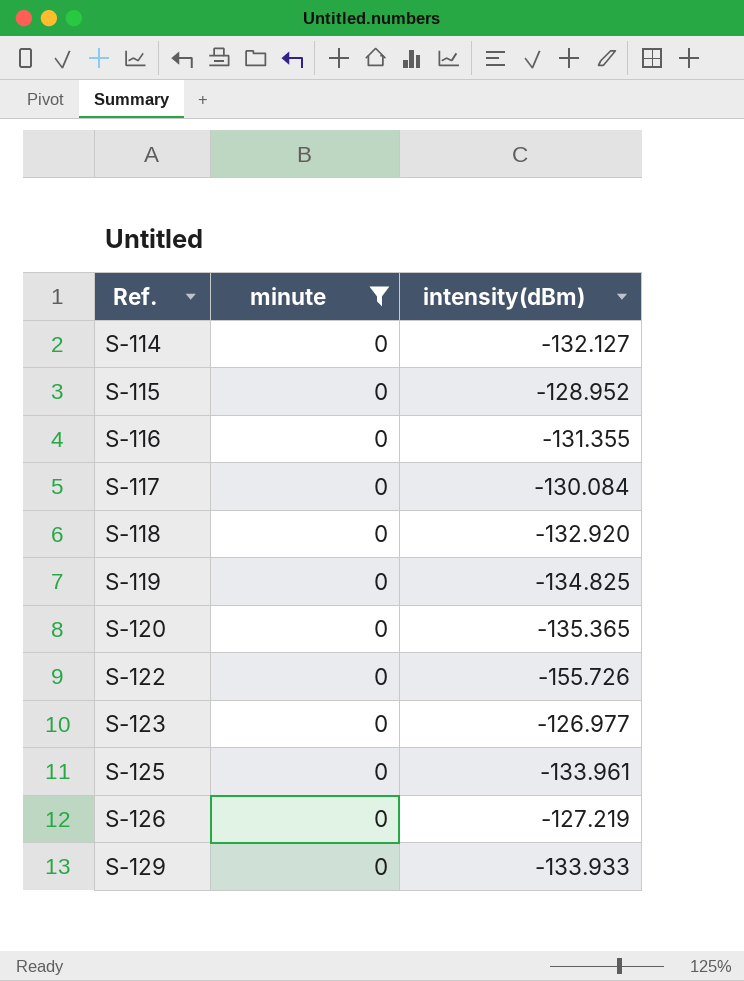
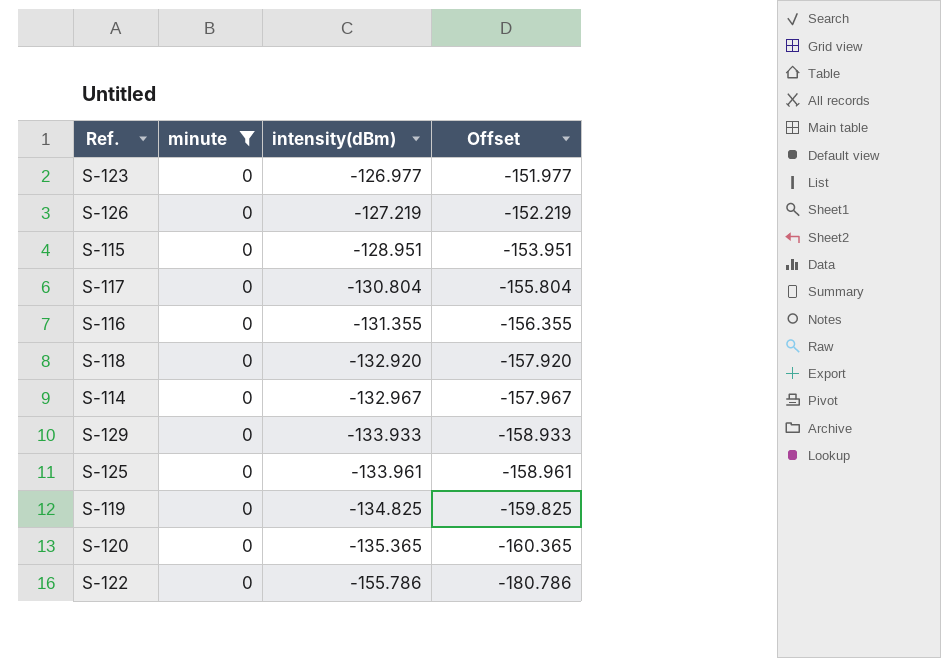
row order: Ref. ascending -> intensity(dBm) descending
column Offset | formula: none -> [intensity(dBm)] - 25
S-115 | intensity(dBm): -128.952 -> -128.951
S-117 | intensity(dBm): -130.084 -> -130.804
S-114 | intensity(dBm): -132.127 -> -132.967
S-122 | intensity(dBm): -155.726 -> -155.786

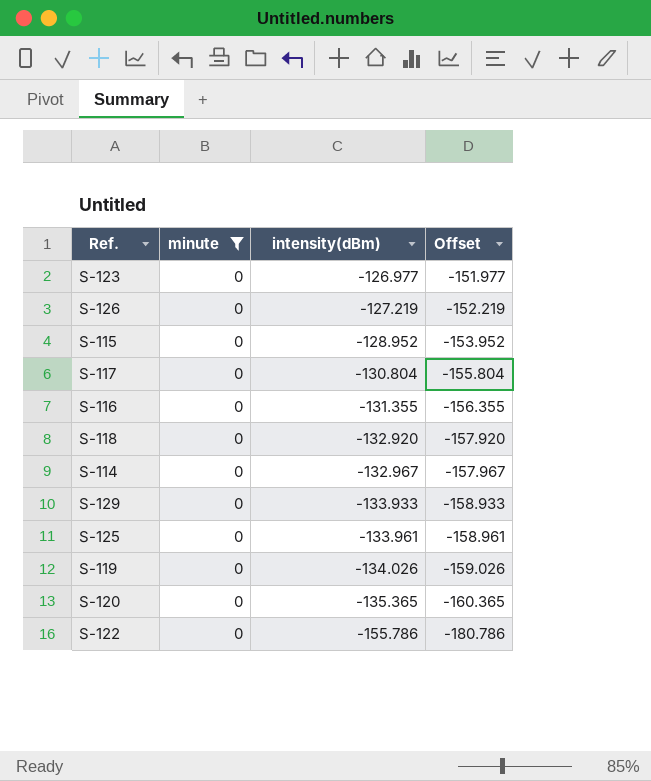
S-115 | intensity(dBm): -128.951 -> -128.952
S-115 | Offset: -153.951 -> -153.952
S-119 | intensity(dBm): -134.825 -> -134.026
S-119 | Offset: -159.825 -> -159.026

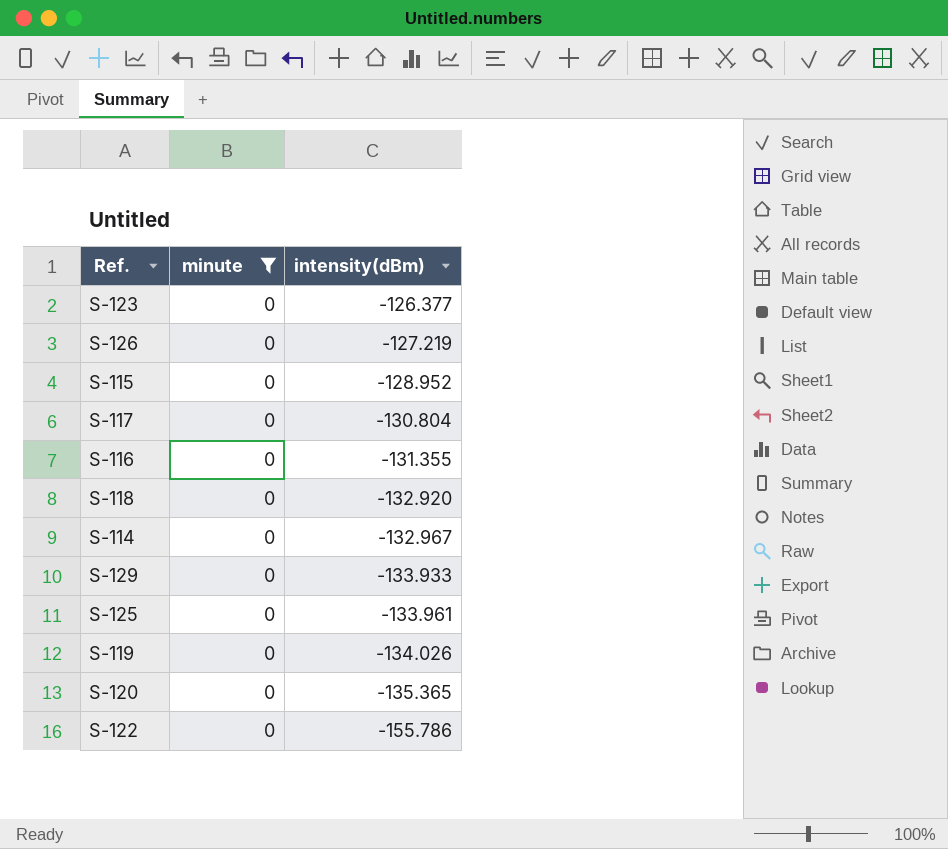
column Offset | formula: [intensity(dBm)] - 25 -> none
S-123 | intensity(dBm): -126.977 -> -126.377

